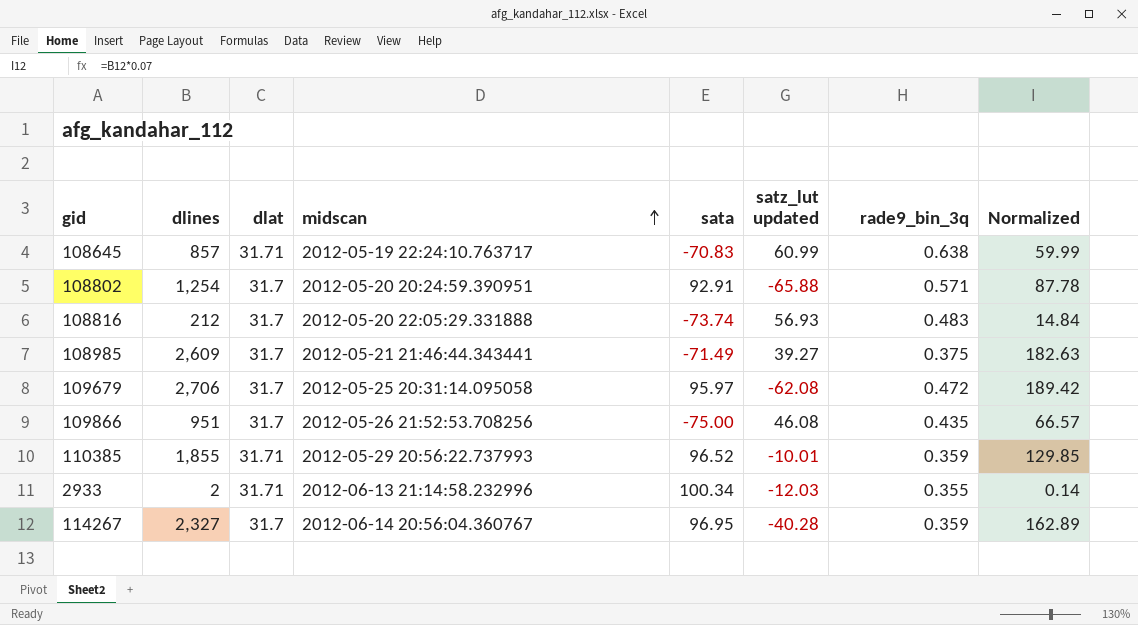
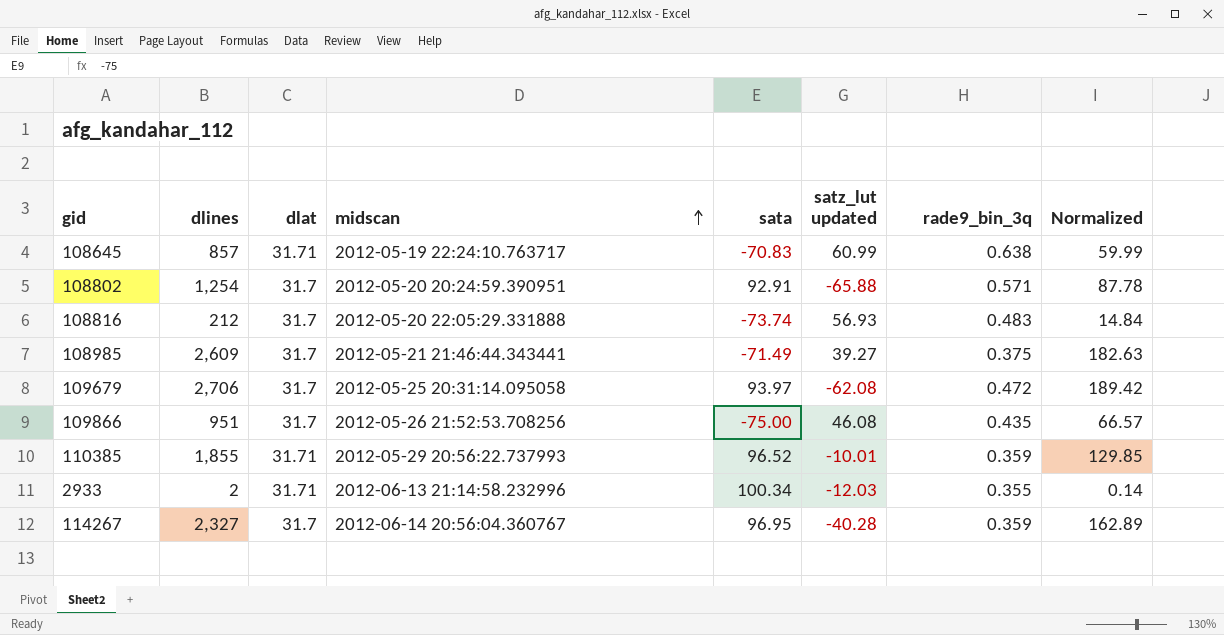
109679 | sata: 95.97 -> 93.97

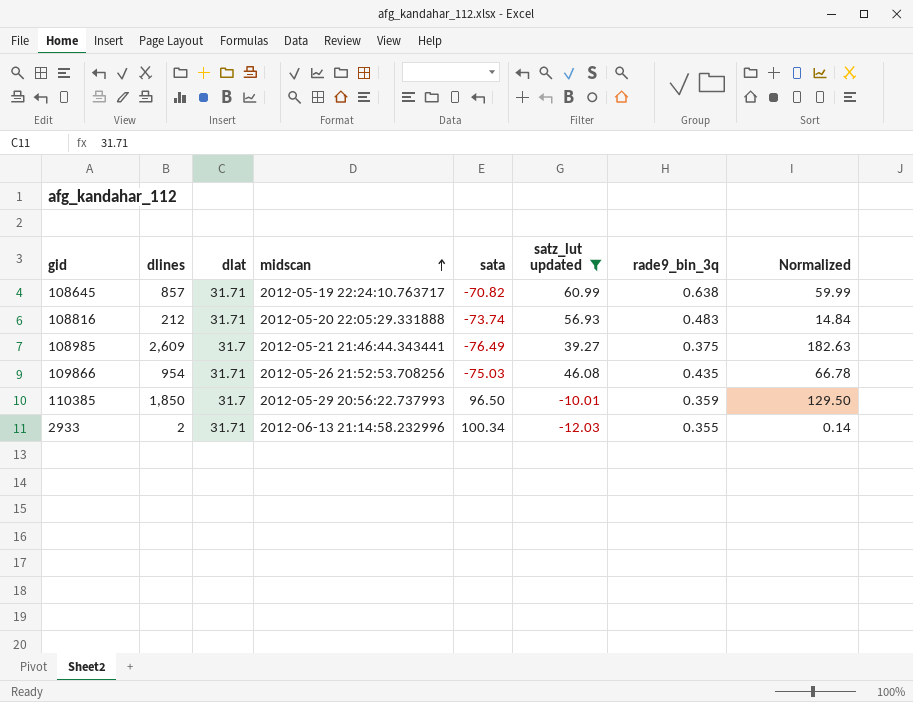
filter: none -> satz_lut updated >= -12.03
108645 | sata: -70.83 -> -70.82
108816 | dlat: 31.7 -> 31.71
108985 | sata: -71.49 -> -76.49
109866 | dlines: 951 -> 954
109866 | dlat: 31.7 -> 31.71
109866 | sata: -75.00 -> -75.03
109866 | Normalized: 66.57 -> 66.78
110385 | dlines: 1,855 -> 1,850
110385 | dlat: 31.71 -> 31.7
110385 | sata: 96.52 -> 96.50
110385 | Normalized: 129.85 -> 129.50

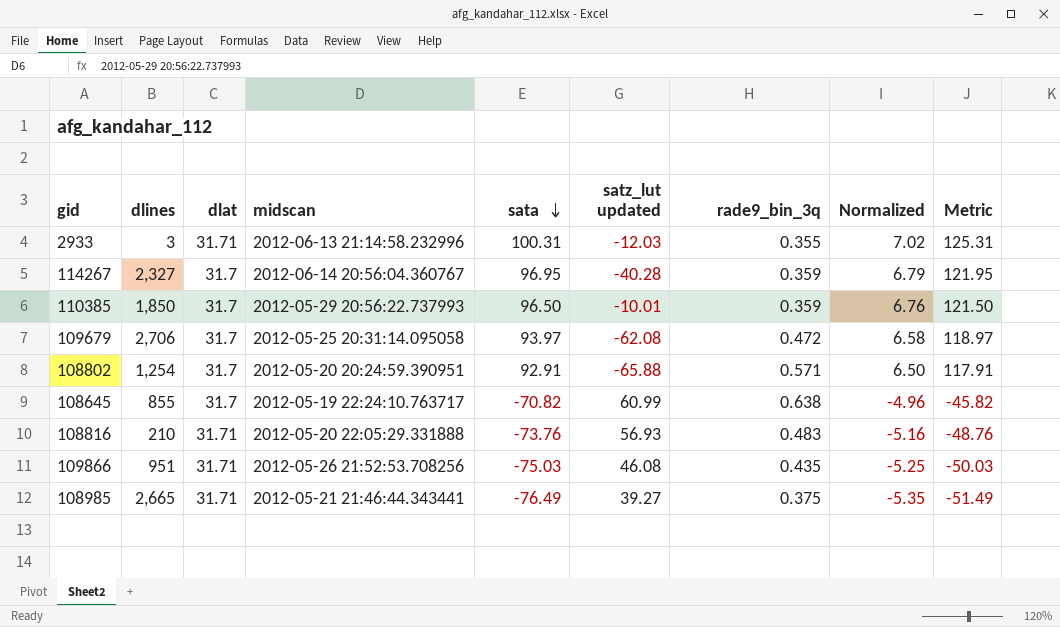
filter: satz_lut updated >= -12.03 -> none
row order: midscan ascending -> sata descending
column Normalized | formula: [dlines] * 0.07 -> [sata] * 0.07
column Metric | formula: none -> [sata] + 25
2933 | dlines: 2 -> 3
2933 | sata: 100.34 -> 100.31
108645 | dlines: 857 -> 855
108645 | dlat: 31.71 -> 31.7
108816 | dlines: 212 -> 210
108816 | sata: -73.74 -> -73.76
109866 | dlines: 954 -> 951
108985 | dlines: 2,609 -> 2,665
108985 | dlat: 31.7 -> 31.71

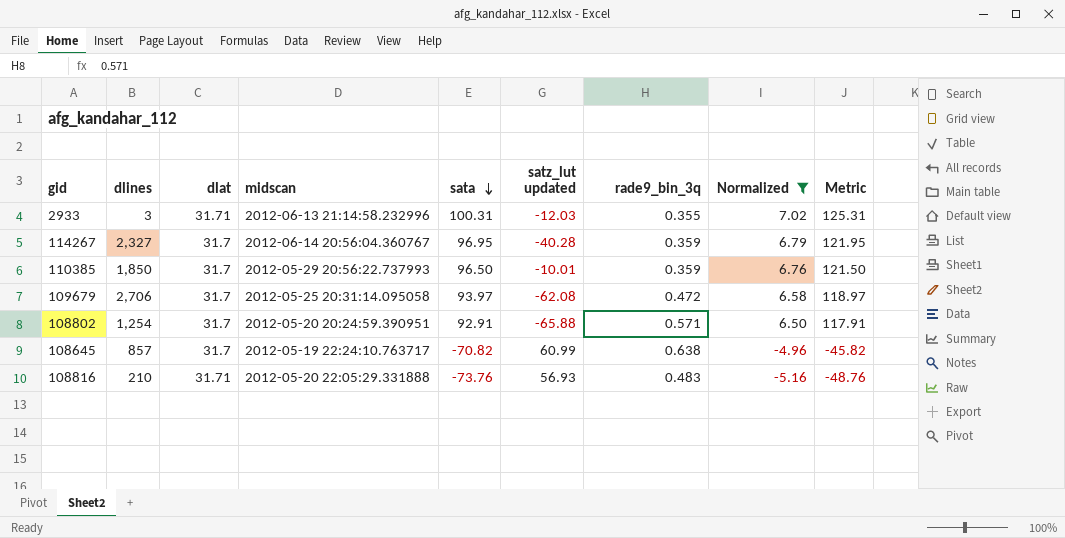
filter: none -> Normalized >= -5.16
108645 | dlines: 855 -> 857

